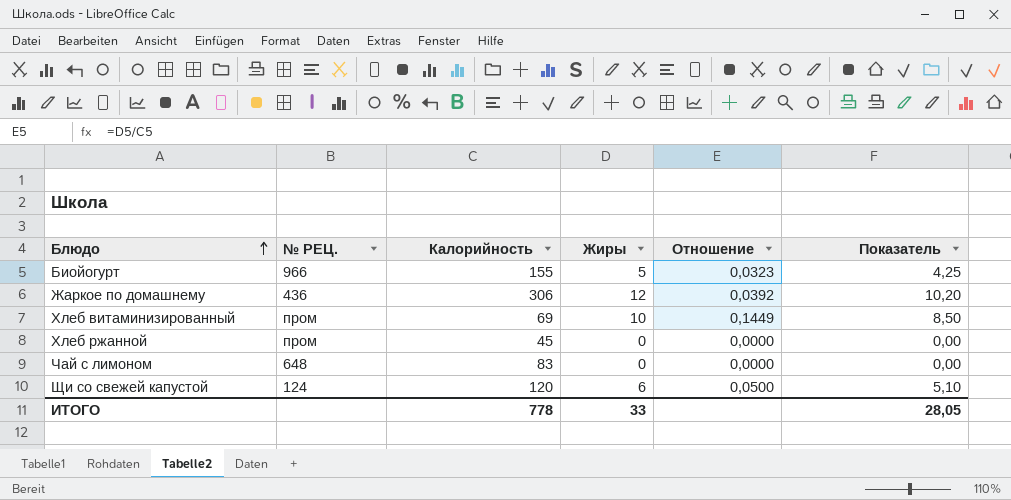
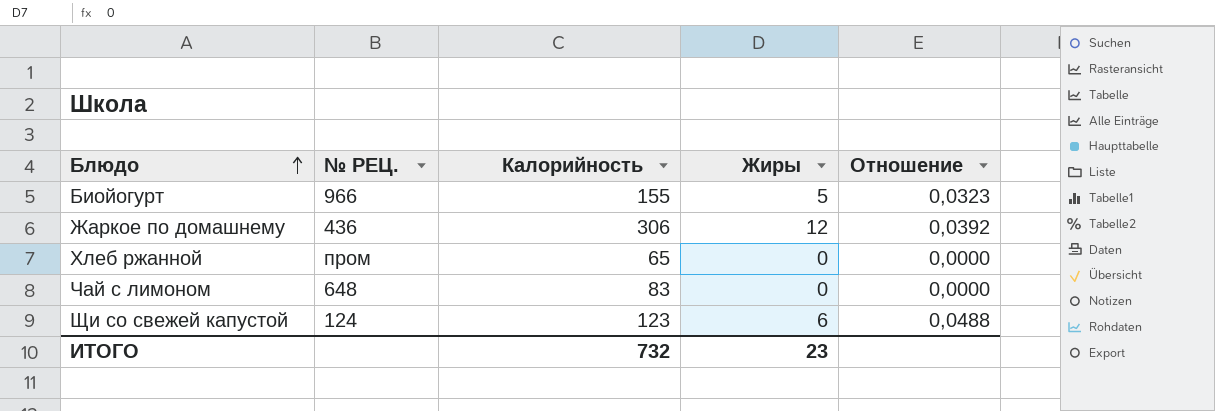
column Показатель | formula: [Жиры] * 0,85 -> none
row Хлеб витаминизированный: пром | 69 | 10 | 0,1449 | 8,50 -> none
Хлеб ржанной | Калорийность: 45 -> 65
Щи со свежей капустой | Калорийность: 120 -> 123
Щи со свежей капустой | Отношение: 0,0500 -> 0,0488
ИТОГО | Калорийность: 778 -> 732
ИТОГО | Жиры: 33 -> 23

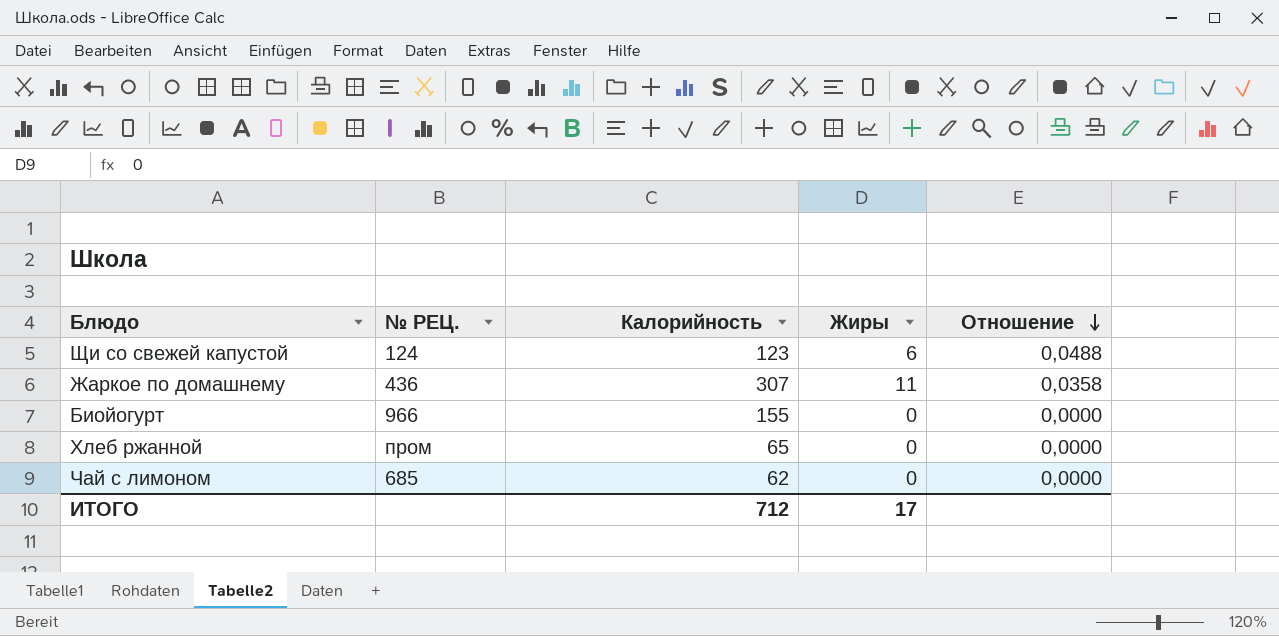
row order: Блюдо ascending -> Отношение descending
Жаркое по домашнему | Калорийность: 306 -> 307
Жаркое по домашнему | Жиры: 12 -> 11
Жаркое по домашнему | Отношение: 0,0392 -> 0,0358
Биойогурт | Жиры: 5 -> 0
Биойогурт | Отношение: 0,0323 -> 0,0000
Чай с лимоном | № РЕЦ.: 648 -> 685
Чай с лимоном | Калорийность: 83 -> 62
ИТОГО | Калорийность: 732 -> 712
ИТОГО | Жиры: 23 -> 17

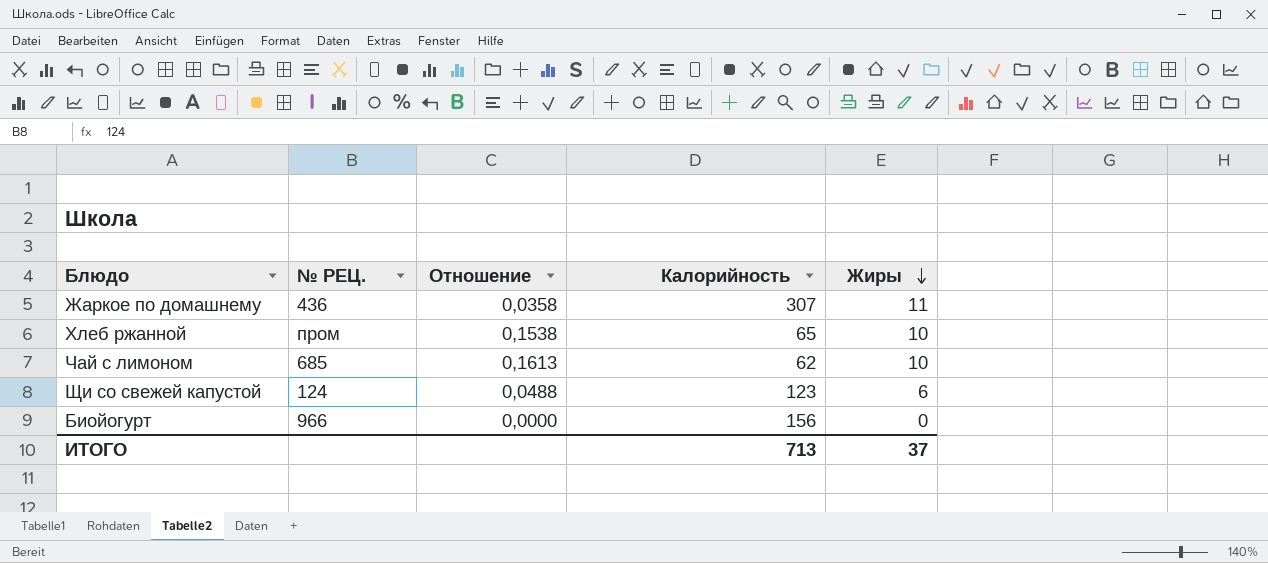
row order: Отношение descending -> Жиры descending
column Отношение | position: 5 -> 3
Хлеб ржанной | Отношение: 0,0000 -> 0,1538
Хлеб ржанной | Жиры: 0 -> 10
Чай с лимоном | Отношение: 0,0000 -> 0,1613
Чай с лимоном | Жиры: 0 -> 10
Биойогурт | Калорийность: 155 -> 156
ИТОГО | Калорийность: 712 -> 713
ИТОГО | Жиры: 17 -> 37

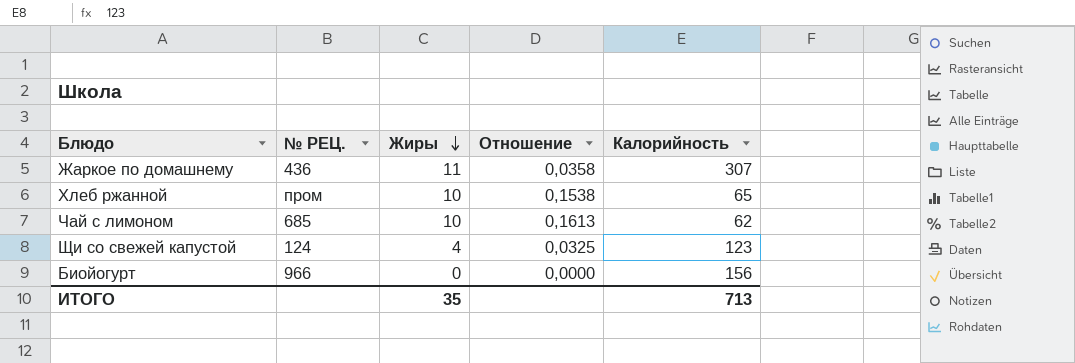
column Жиры | position: 5 -> 3
Щи со свежей капустой | Жиры: 6 -> 4
Щи со свежей капустой | Отношение: 0,0488 -> 0,0325
ИТОГО | Жиры: 37 -> 35

